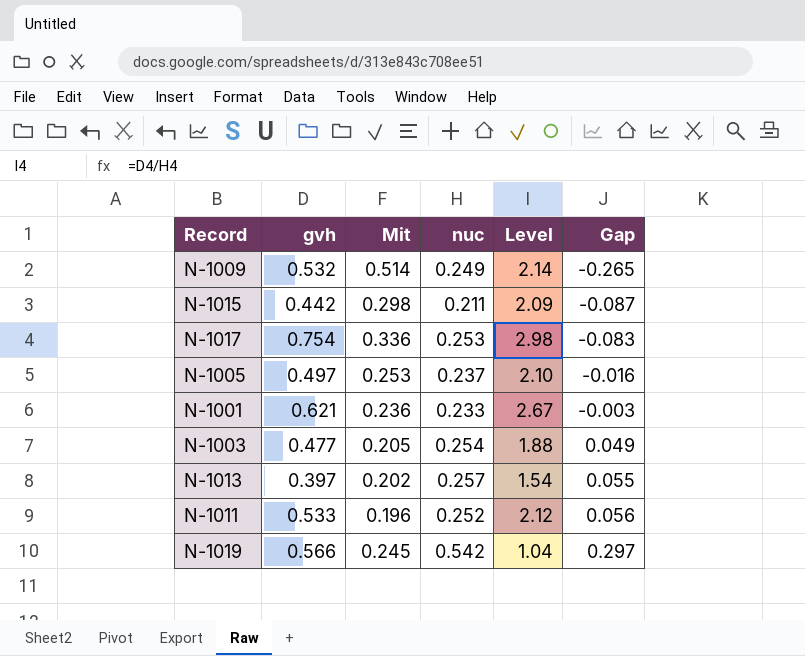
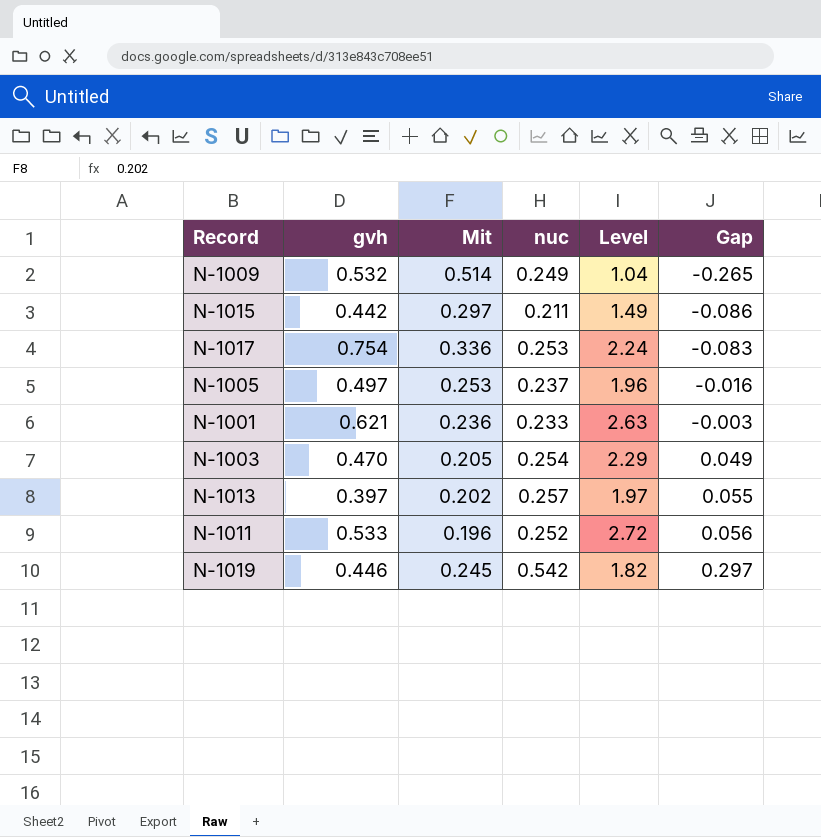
column Level | formula: [gvh] / [nuc] -> [gvh] / [Mit]
N-1015 | Mit: 0.298 -> 0.297
N-1015 | Gap: -0.087 -> -0.086
N-1003 | gvh: 0.477 -> 0.470
N-1019 | gvh: 0.566 -> 0.446

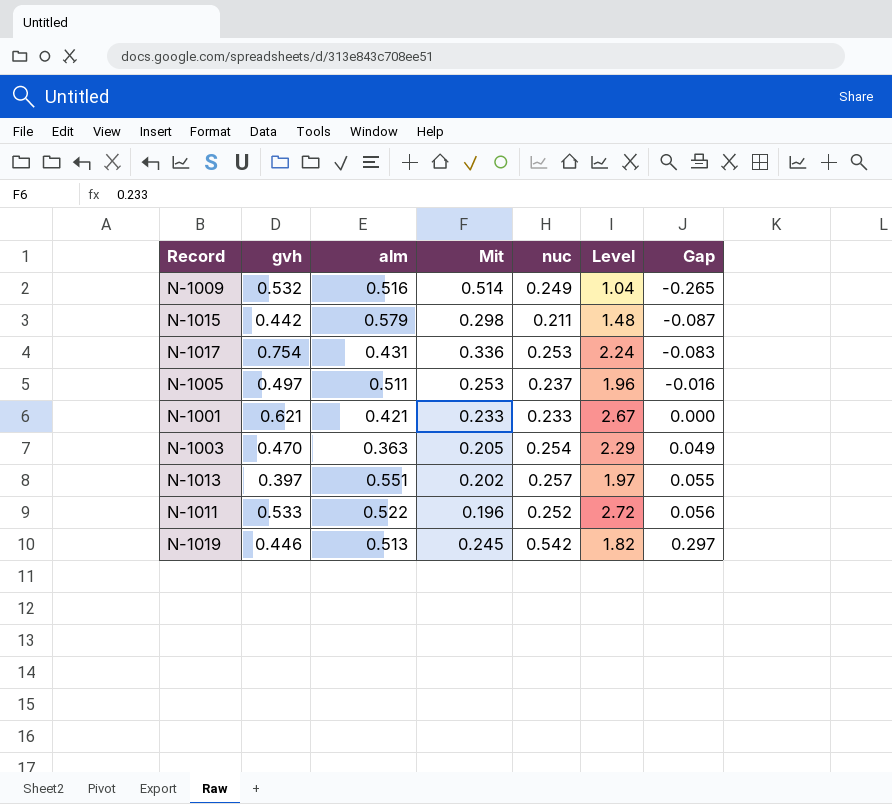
column alm | position: none -> 3
N-1015 | Mit: 0.297 -> 0.298
N-1015 | Level: 1.49 -> 1.48
N-1015 | Gap: -0.086 -> -0.087
N-1001 | Mit: 0.236 -> 0.233
N-1001 | Level: 2.63 -> 2.67
N-1001 | Gap: -0.003 -> 0.000

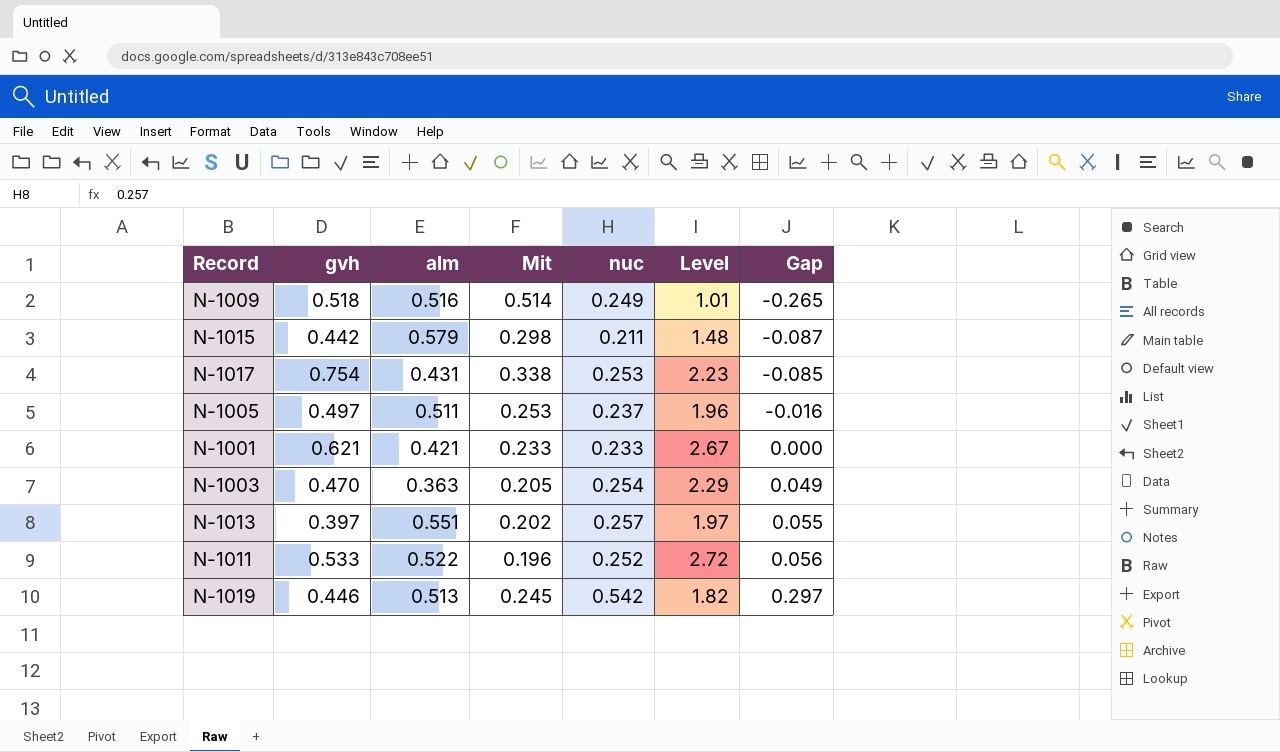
N-1009 | gvh: 0.532 -> 0.518
N-1009 | Level: 1.04 -> 1.01
N-1017 | Mit: 0.336 -> 0.338
N-1017 | Level: 2.24 -> 2.23
N-1017 | Gap: -0.083 -> -0.085

